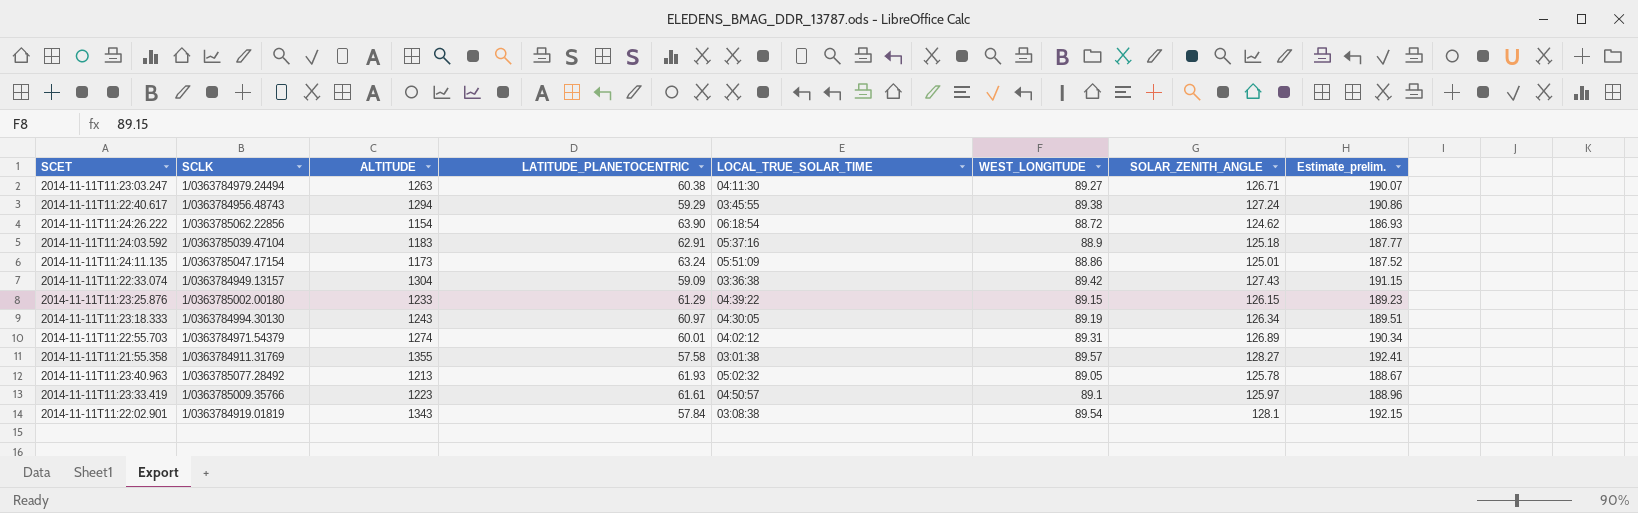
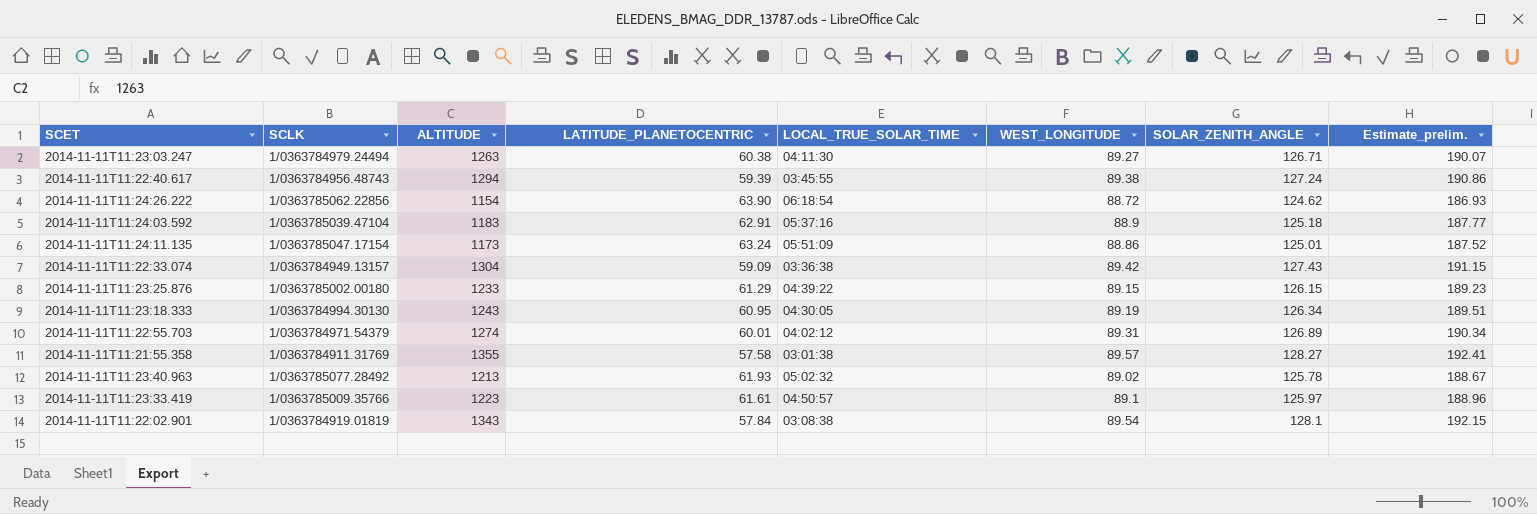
2014-11-11T11:22:40.617 | LATITUDE_PLANETOCENTRIC: 59.29 -> 59.39
2014-11-11T11:23:18.333 | LATITUDE_PLANETOCENTRIC: 60.97 -> 60.95
2014-11-11T11:23:40.963 | WEST_LONGITUDE: 89.05 -> 89.02

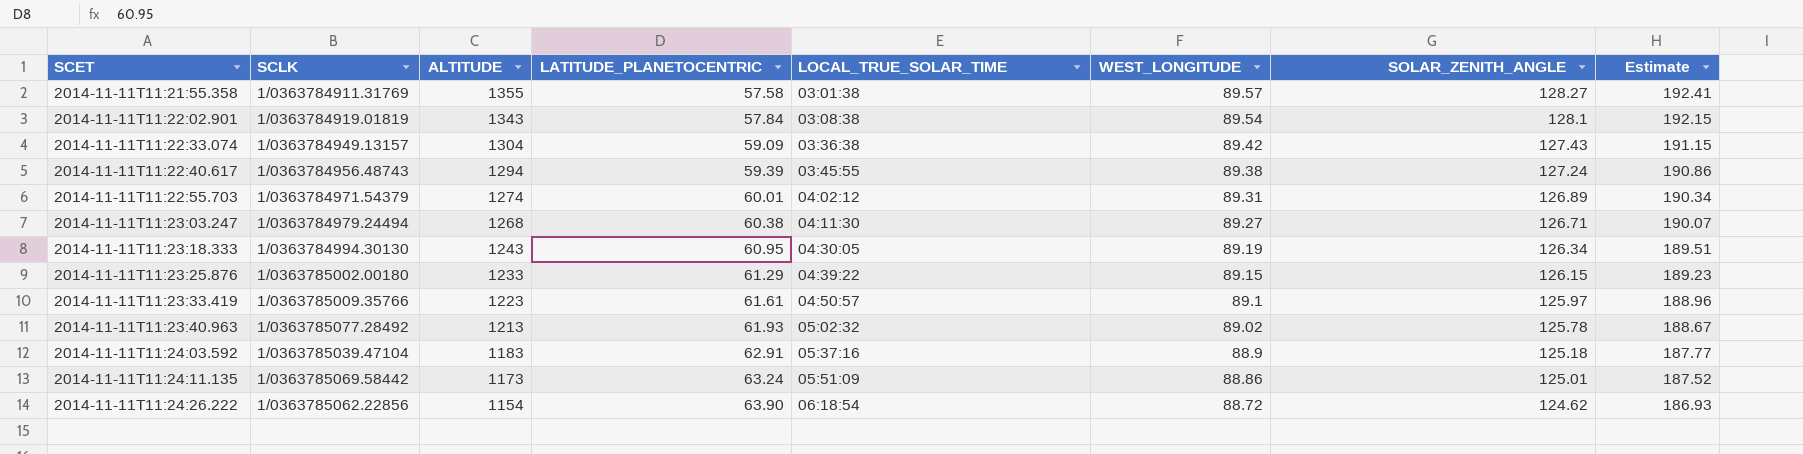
row order: none -> SCET ascending
column name: Estimate_prelim. -> Estimate
2014-11-11T11:23:03.247 | ALTITUDE: 1263 -> 1268
2014-11-11T11:24:11.135 | SCLK: 1/0363785047.17154 -> 1/0363785069.58442

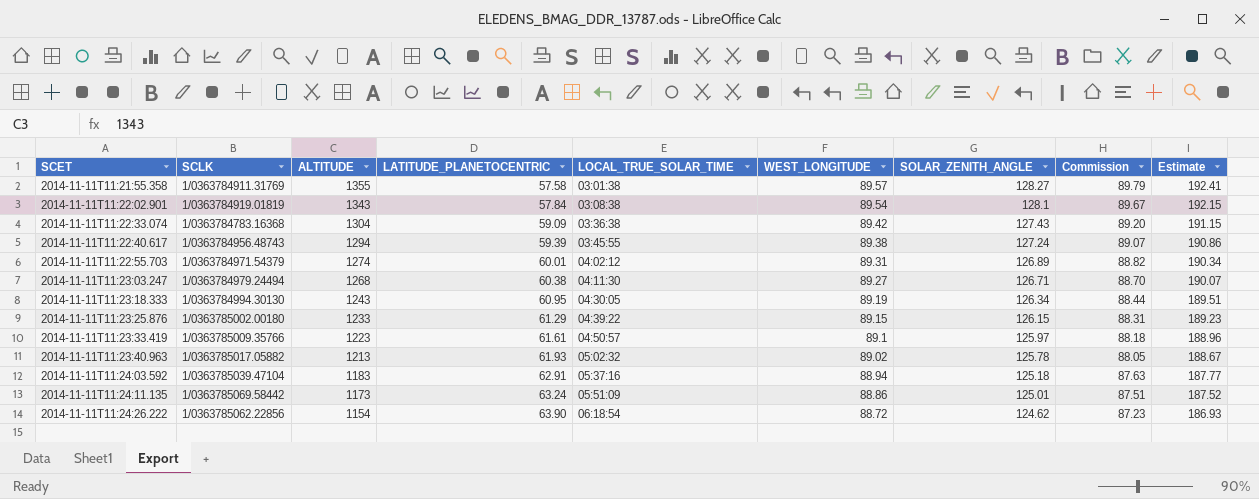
column Commission | formula: none -> [SOLAR_ZENITH_ANGLE] * 0.7
2014-11-11T11:22:33.074 | SCLK: 1/0363784949.13157 -> 1/0363784783.16368
2014-11-11T11:23:40.963 | SCLK: 1/0363785077.28492 -> 1/0363785017.05882
2014-11-11T11:24:03.592 | WEST_LONGITUDE: 88.9 -> 88.94

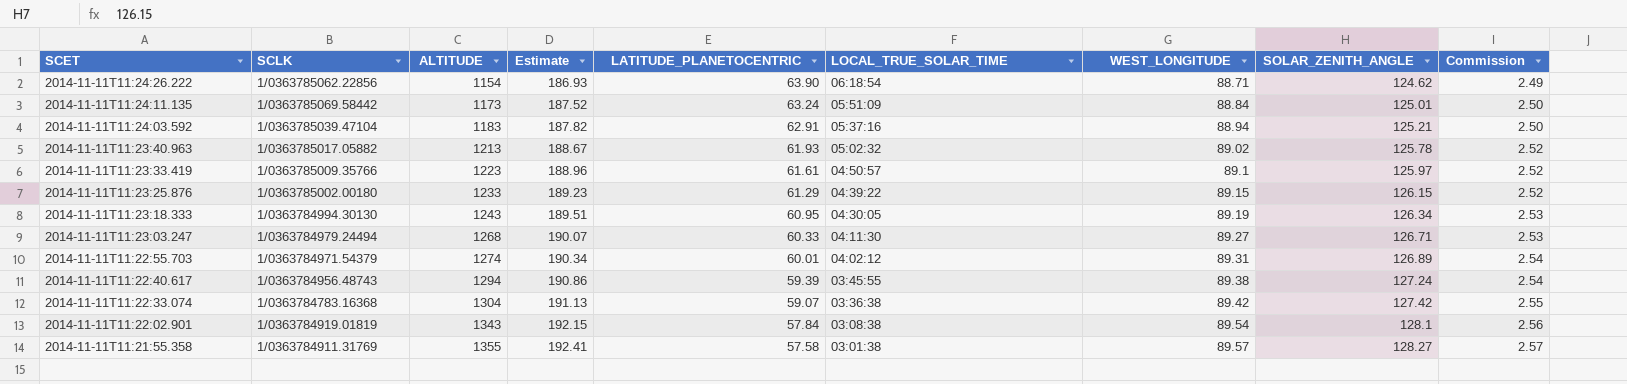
row order: SCET ascending -> SCET descending
column Estimate | position: 9 -> 4
column Commission | formula: [SOLAR_ZENITH_ANGLE] * 0.7 -> [SOLAR_ZENITH_ANGLE] * 0.02
2014-11-11T11:24:26.222 | WEST_LONGITUDE: 88.72 -> 88.71
2014-11-11T11:24:11.135 | WEST_LONGITUDE: 88.86 -> 88.84
2014-11-11T11:24:03.592 | Estimate: 187.77 -> 187.82
2014-11-11T11:24:03.592 | SOLAR_ZENITH_ANGLE: 125.18 -> 125.21
2014-11-11T11:23:03.247 | LATITUDE_PLANETOCENTRIC: 60.38 -> 60.33
2014-11-11T11:22:33.074 | Estimate: 191.15 -> 191.13
2014-11-11T11:22:33.074 | LATITUDE_PLANETOCENTRIC: 59.09 -> 59.07
2014-11-11T11:22:33.074 | SOLAR_ZENITH_ANGLE: 127.43 -> 127.42

